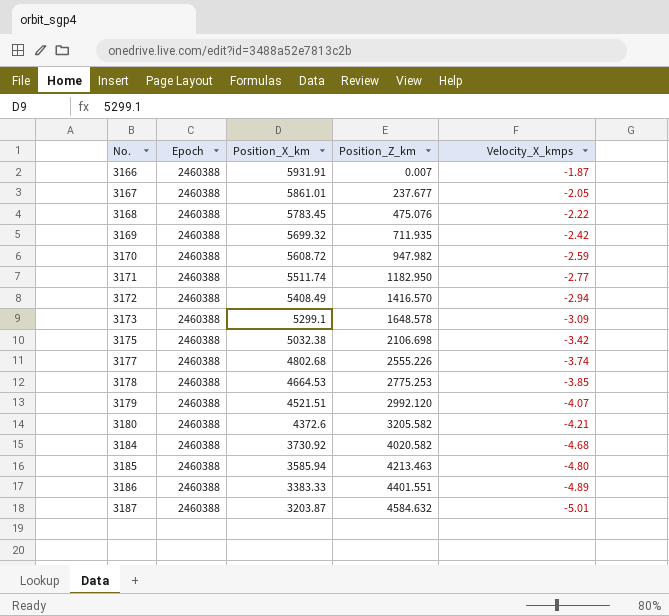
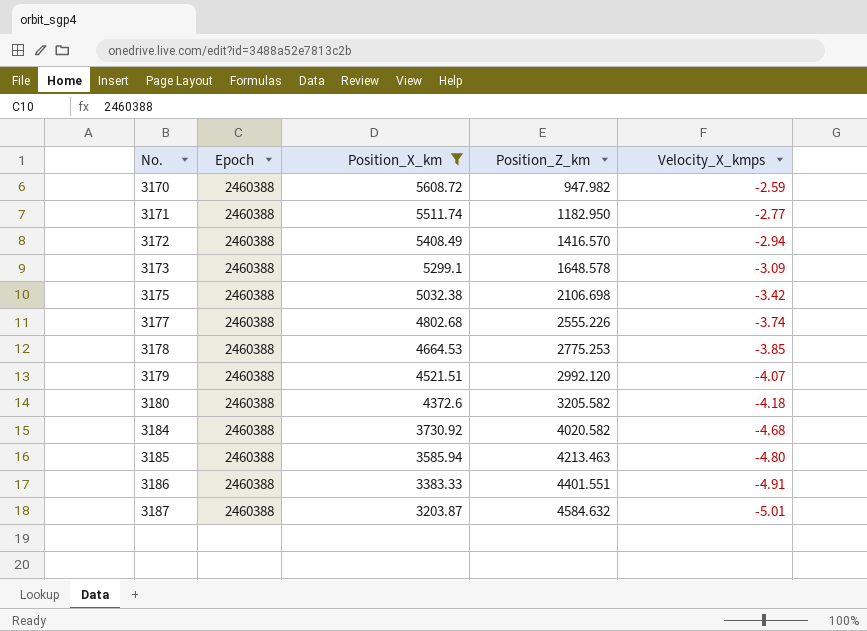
filter: none -> Position_X_km <= 5608.72
3180 | Velocity_X_kmps: -4.21 -> -4.18
3186 | Velocity_X_kmps: -4.89 -> -4.91

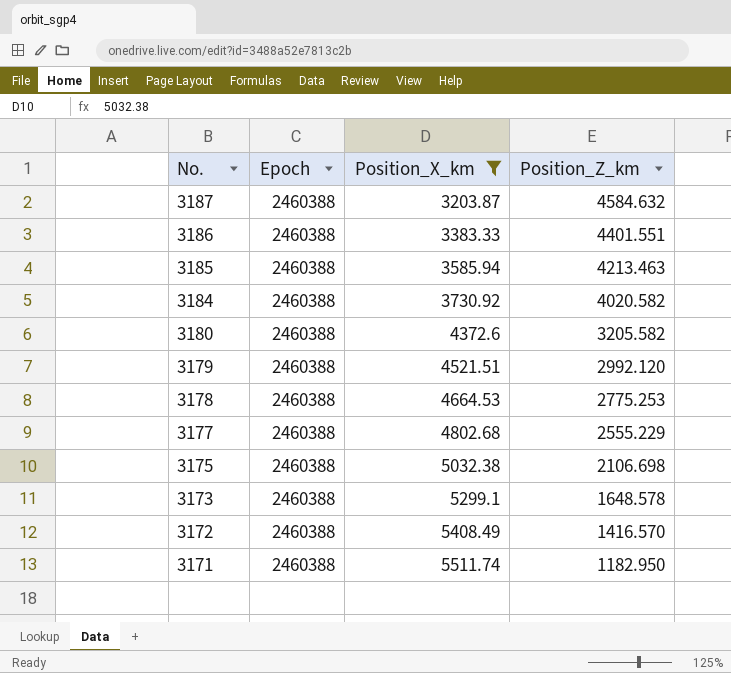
row order: No. ascending -> No. descending
column Velocity_X_kmps | position: 5 -> none
row 3170: 2460388 | 5608.72 | 947.982 | -2.59 -> none
3177 | Position_Z_km: 2555.226 -> 2555.229

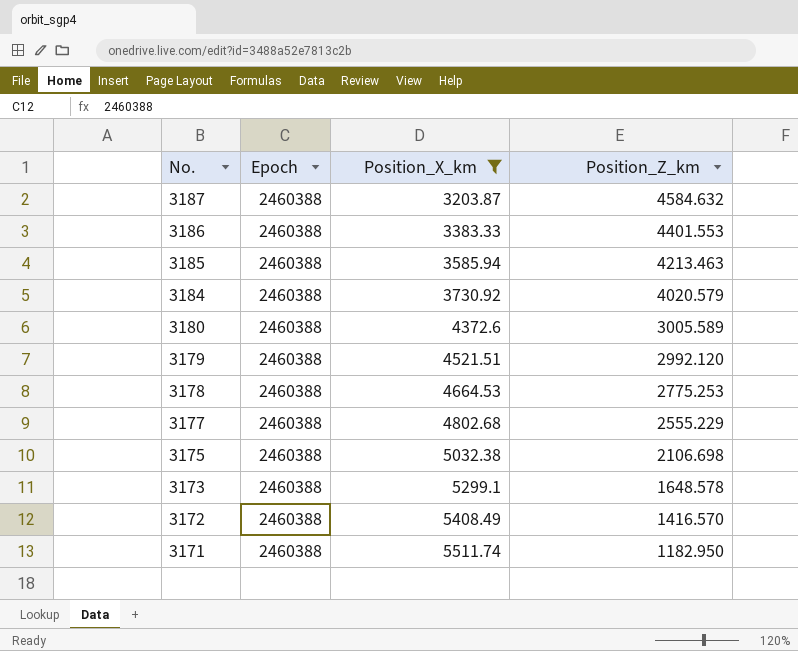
3186 | Position_Z_km: 4401.551 -> 4401.553
3184 | Position_Z_km: 4020.582 -> 4020.579
3180 | Position_Z_km: 3205.582 -> 3005.589

